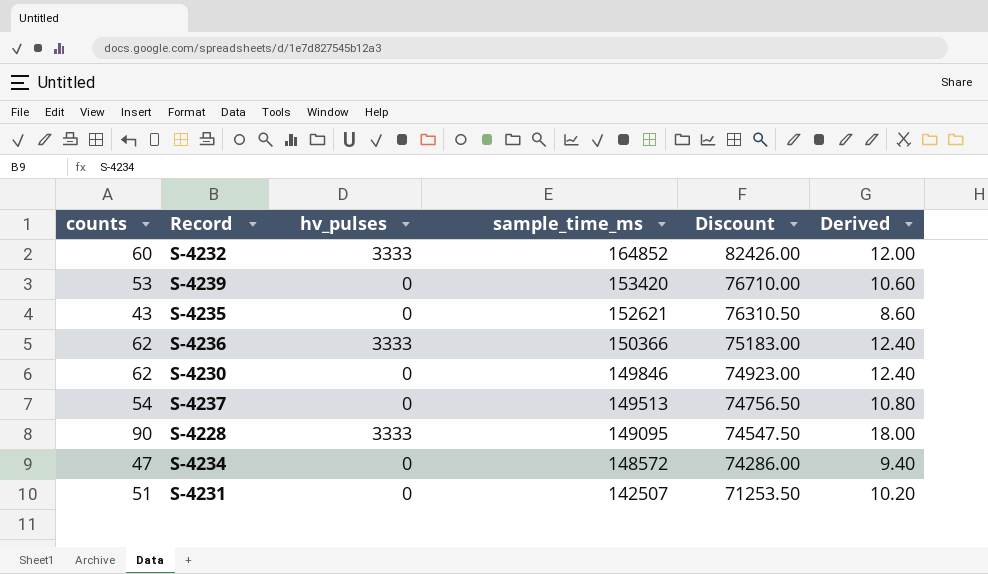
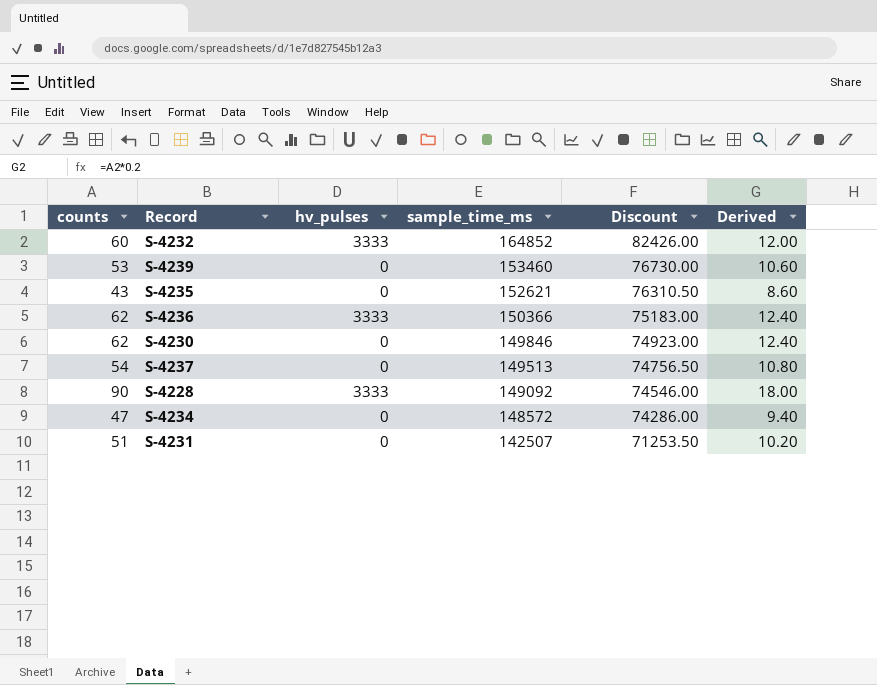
S-4239 | sample_time_ms: 153420 -> 153460
S-4239 | Discount: 76710.00 -> 76730.00
S-4228 | sample_time_ms: 149095 -> 149092
S-4228 | Discount: 74547.50 -> 74546.00

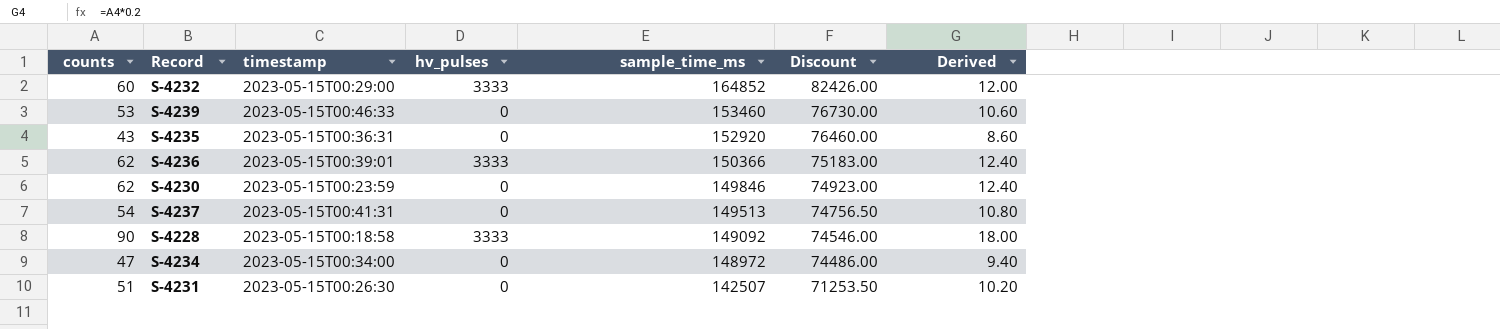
column timestamp | position: none -> 3
S-4235 | sample_time_ms: 152621 -> 152920
S-4235 | Discount: 76310.50 -> 76460.00
S-4234 | sample_time_ms: 148572 -> 148972
S-4234 | Discount: 74286.00 -> 74486.00

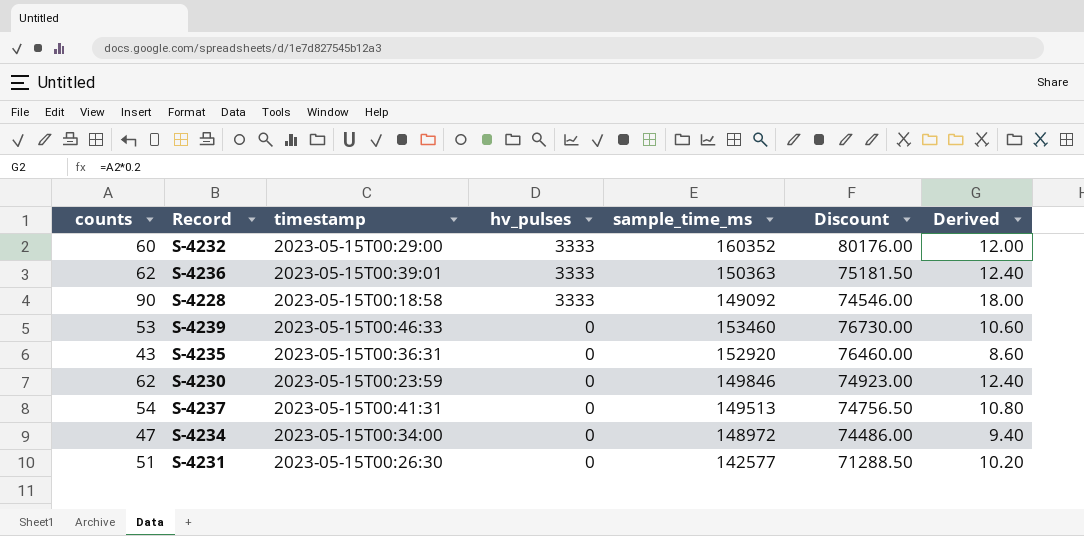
row order: sample_time_ms descending -> hv_pulses descending
S-4232 | sample_time_ms: 164852 -> 160352
S-4232 | Discount: 82426.00 -> 80176.00
S-4236 | sample_time_ms: 150366 -> 150363
S-4236 | Discount: 75183.00 -> 75181.50
S-4231 | sample_time_ms: 142507 -> 142577
S-4231 | Discount: 71253.50 -> 71288.50

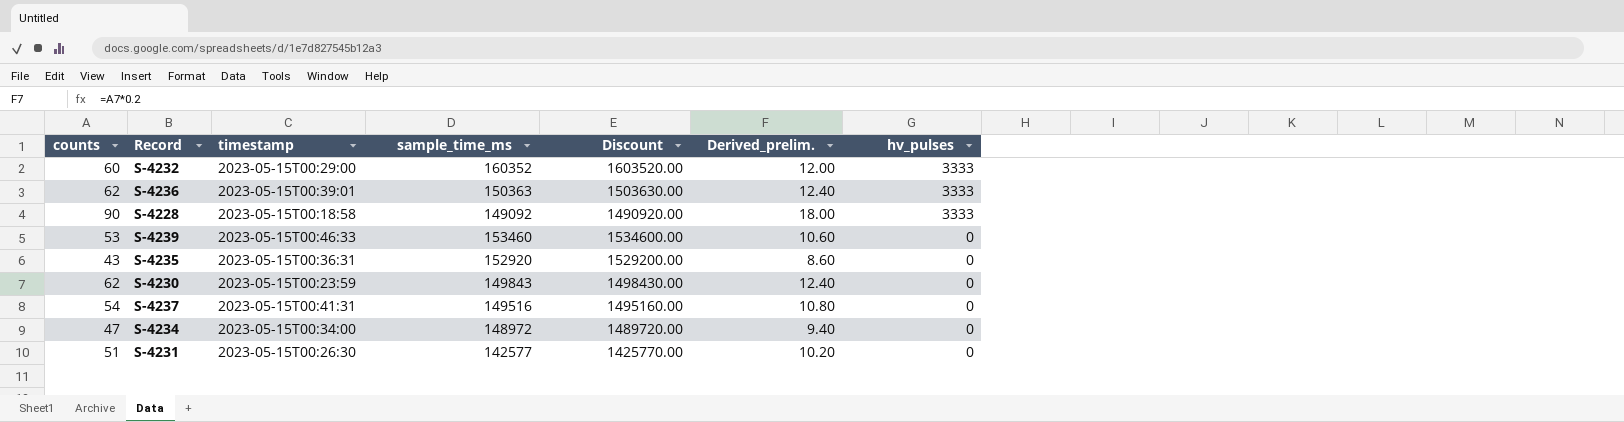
column Discount | formula: [sample_time_ms] * 0.5 -> [sample_time_ms] * 10
column name: Derived -> Derived_prelim.
column hv_pulses | position: 4 -> 7
S-4230 | sample_time_ms: 149846 -> 149843
S-4237 | sample_time_ms: 149513 -> 149516

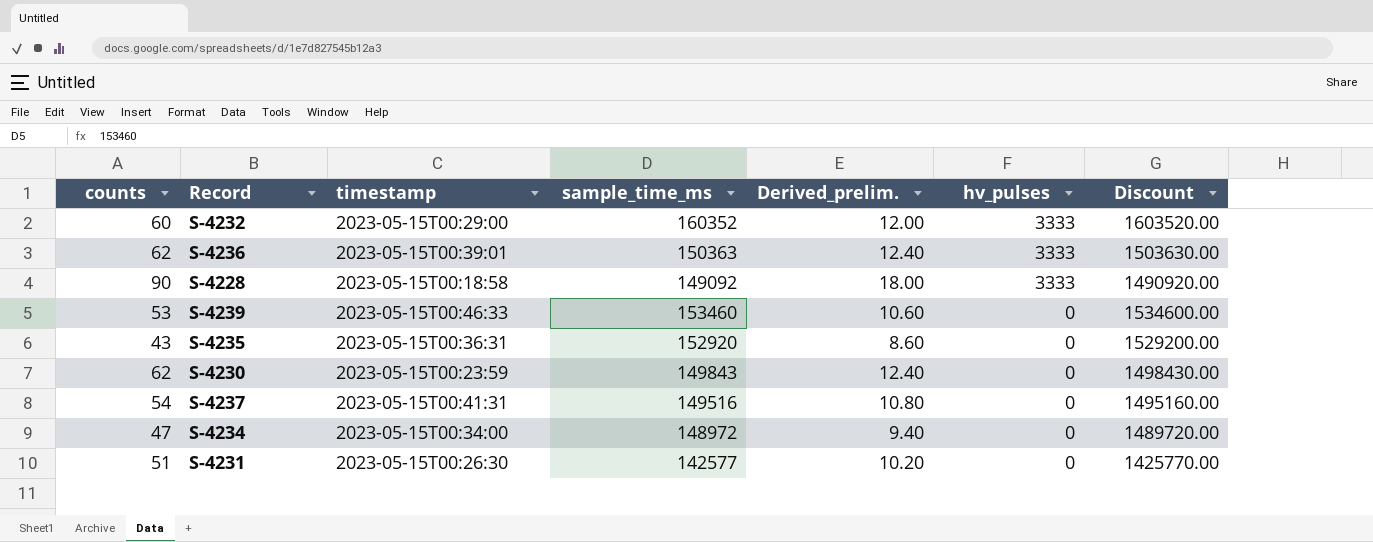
column Discount | position: 5 -> 7

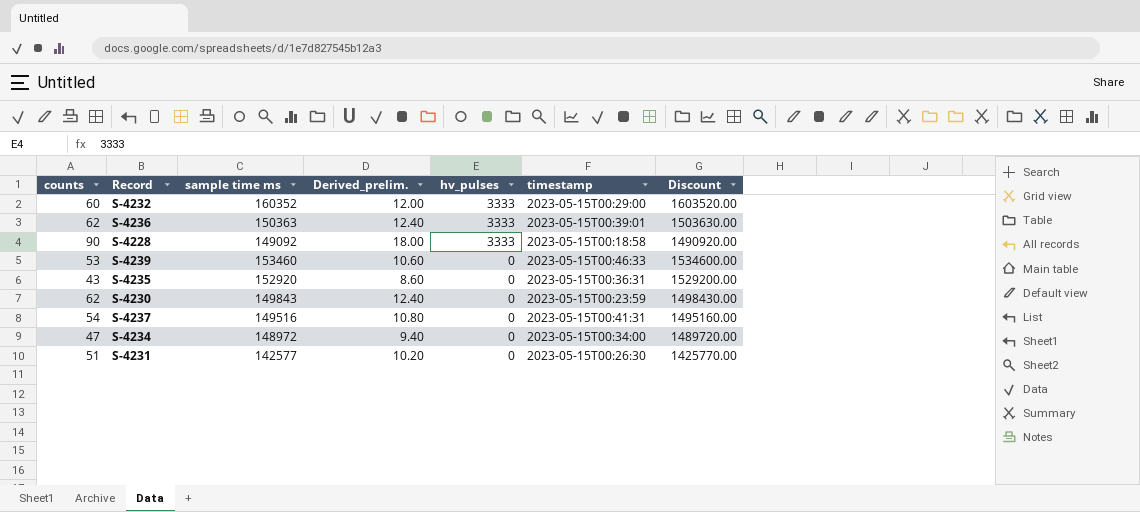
column name: sample_time_ms -> sample time ms
column timestamp | position: 3 -> 6

